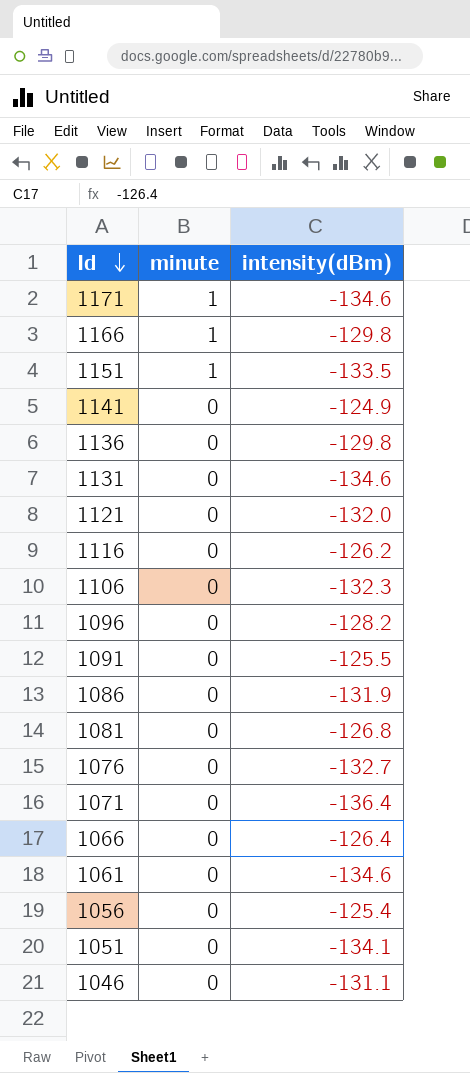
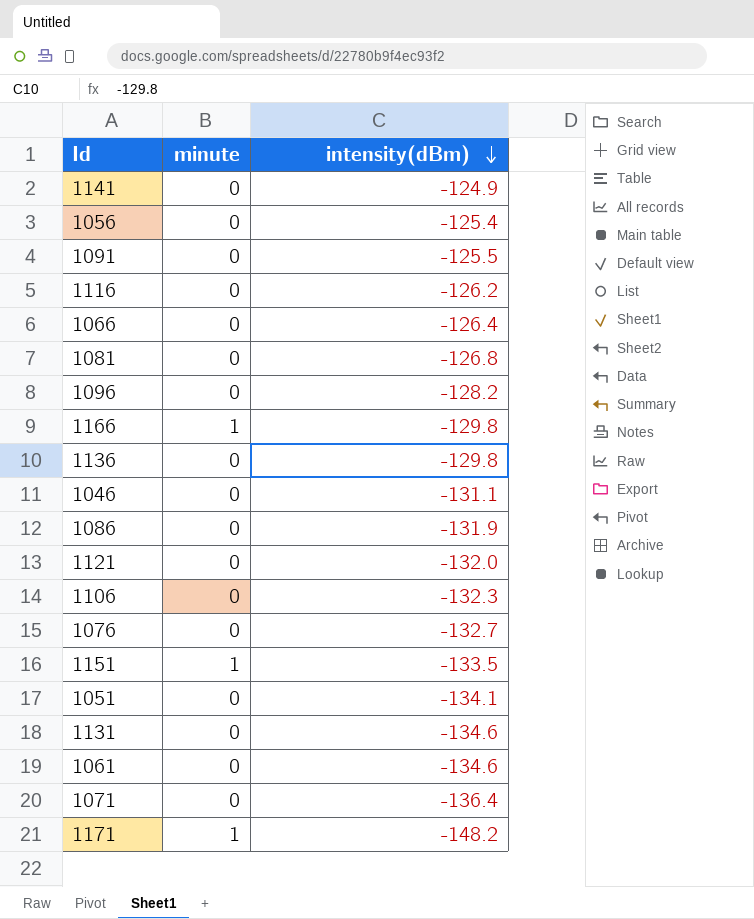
row order: Id descending -> intensity(dBm) descending
1171 | intensity(dBm): -134.6 -> -148.2

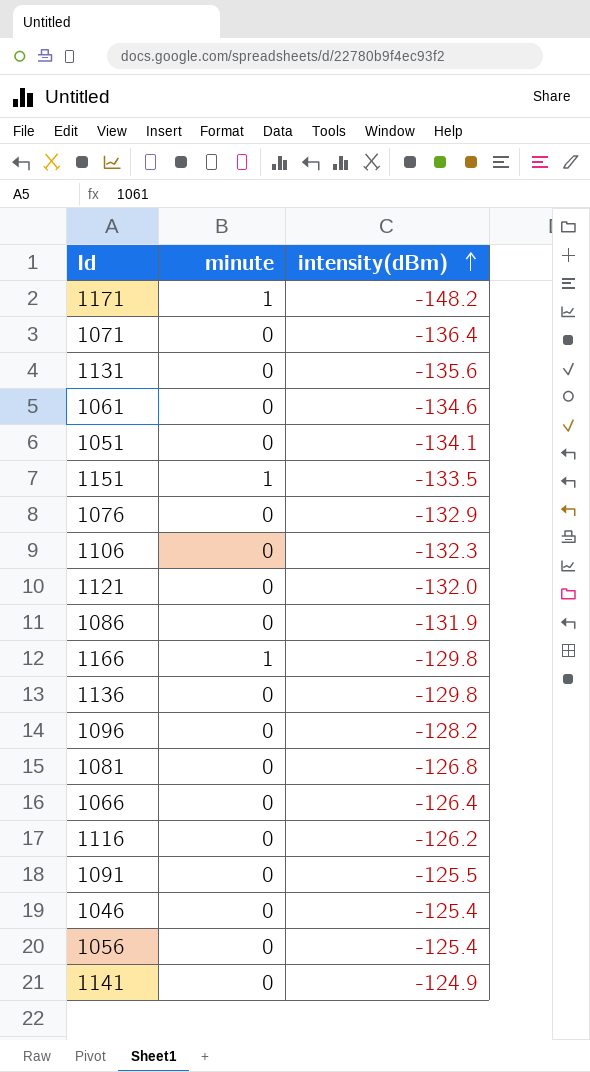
row order: intensity(dBm) descending -> intensity(dBm) ascending
1131 | intensity(dBm): -134.6 -> -135.6
1076 | intensity(dBm): -132.7 -> -132.9
1046 | intensity(dBm): -131.1 -> -125.4

